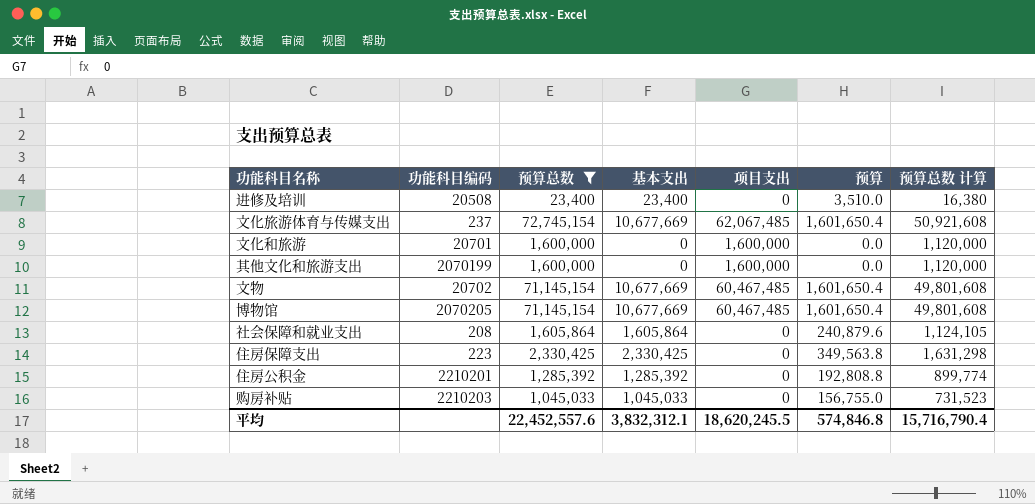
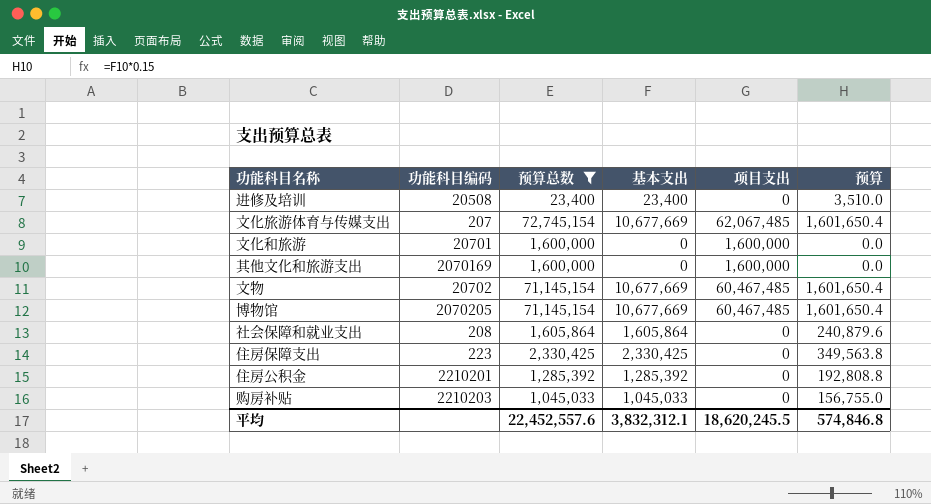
column 预算总数 计算 | formula: [预算总数] * 0.7 -> none
文化旅游体育与传媒支出 | 功能科目编码: 237 -> 207
其他文化和旅游支出 | 功能科目编码: 2070199 -> 2070169

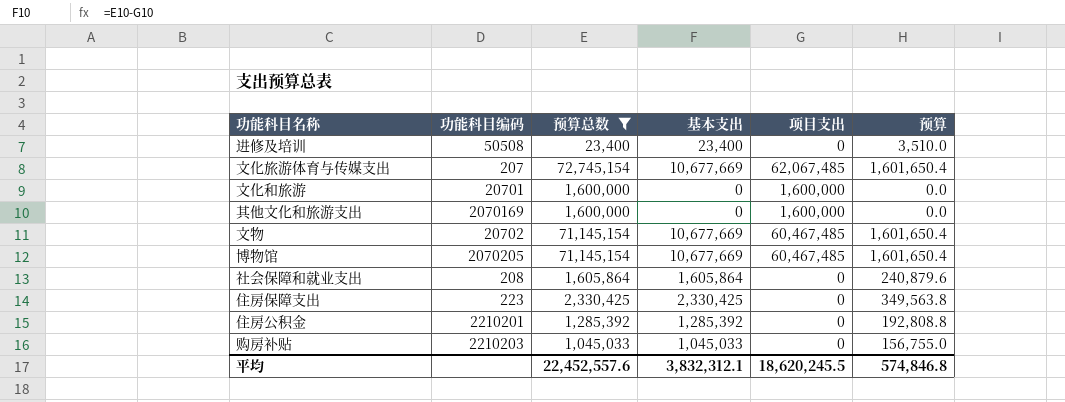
进修及培训 | 功能科目编码: 20508 -> 50508

